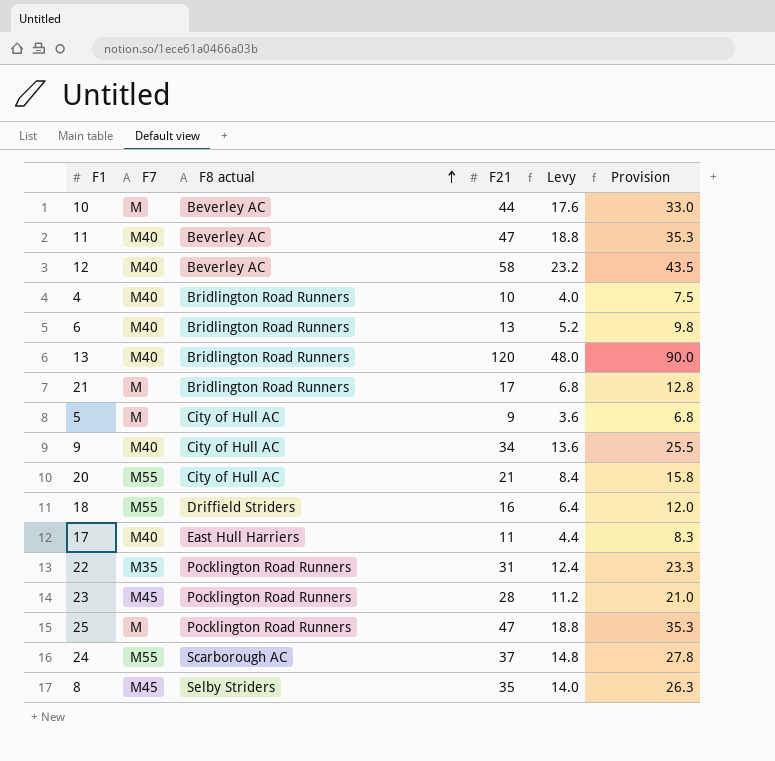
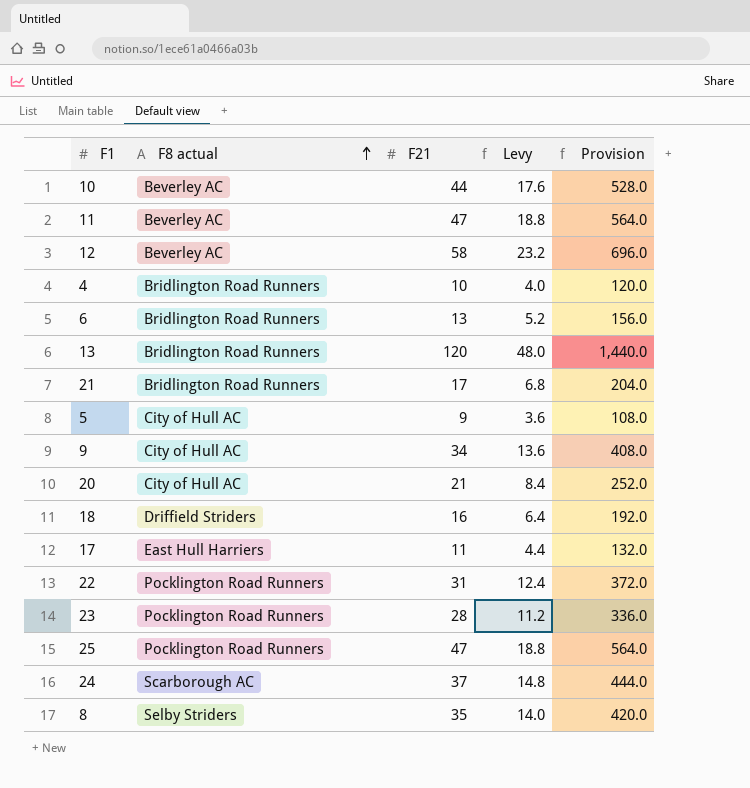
column F7 | position: 2 -> none
column Provision | formula: [F21] * 0.75 -> [F21] * 12

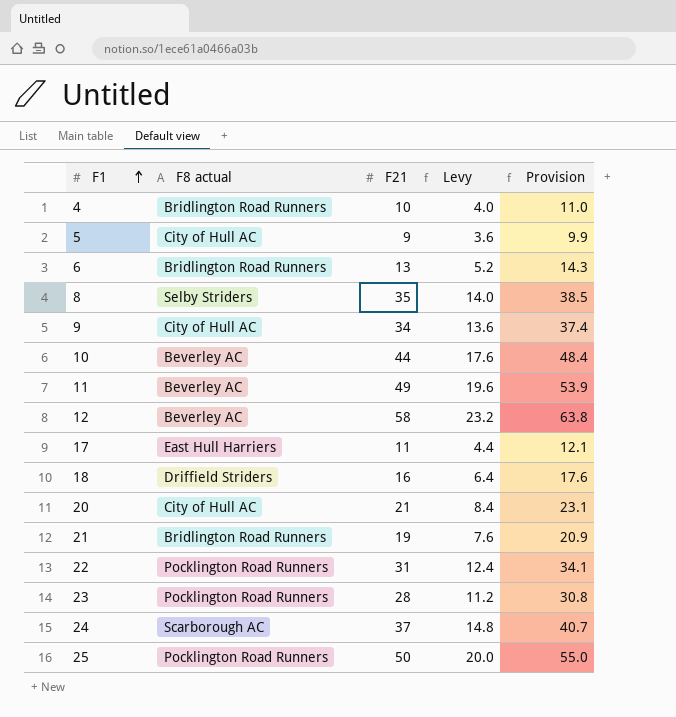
row order: F8 actual ascending -> F1 ascending
column Provision | formula: [F21] * 12 -> [F21] * 1.1
row 13: Bridlington Road Runners | 120 | 48.0 | 1,440.0 -> none
11 | F21: 47 -> 49
11 | Levy: 18.8 -> 19.6
21 | F21: 17 -> 19
21 | Levy: 6.8 -> 7.6
25 | F21: 47 -> 50
25 | Levy: 18.8 -> 20.0

